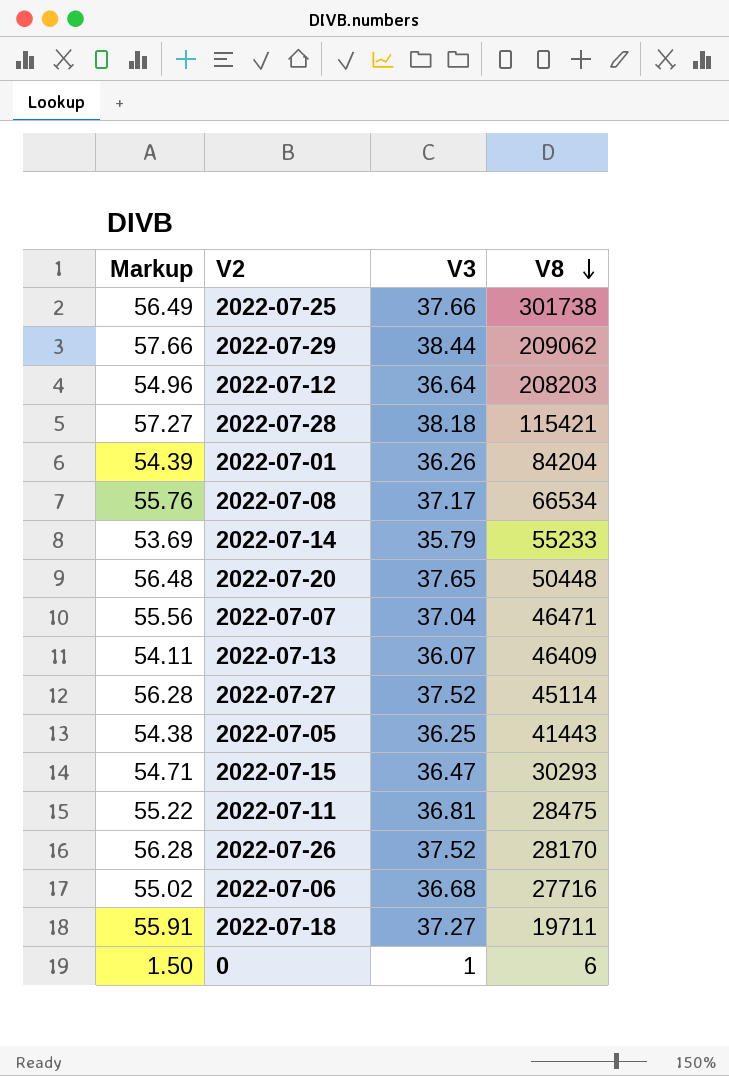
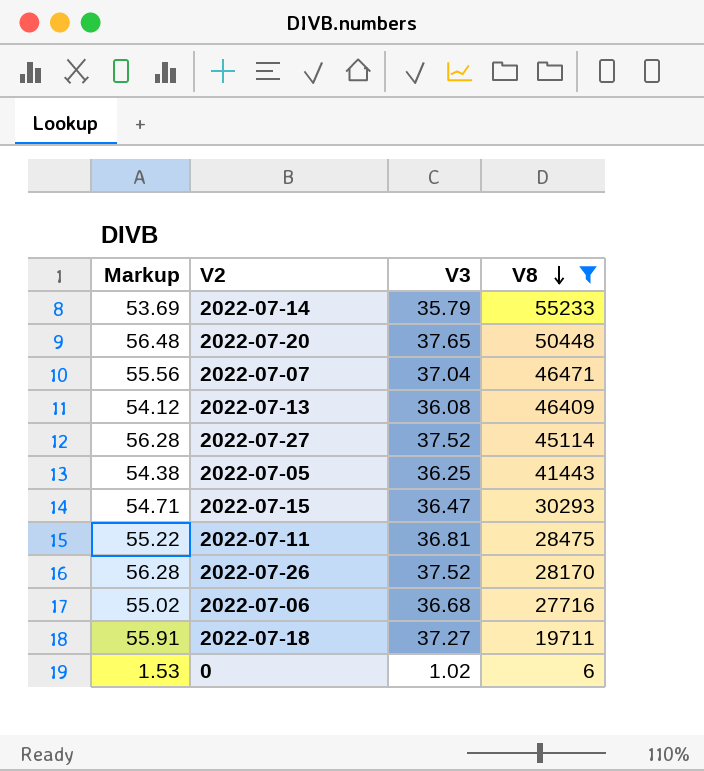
filter: none -> V8 <= 55233
2022-07-13 | Markup: 54.11 -> 54.12
2022-07-13 | V3: 36.07 -> 36.08
0 | Markup: 1.50 -> 1.53
0 | V3: 1 -> 1.02

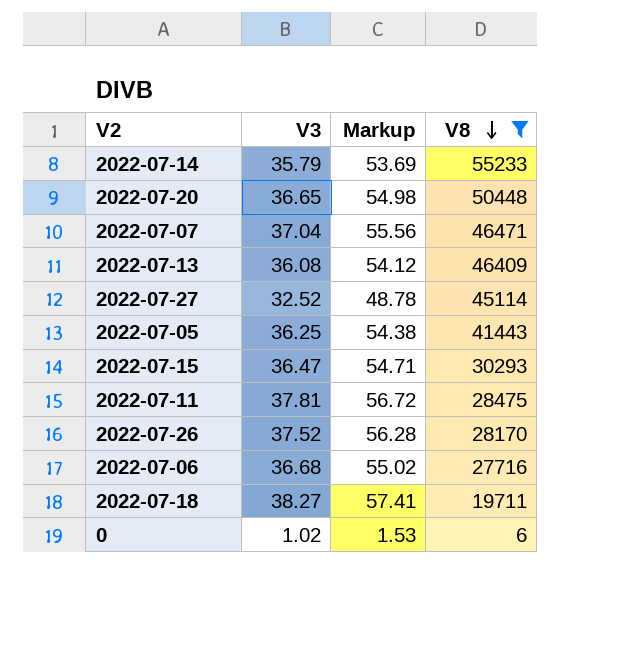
column Markup | position: 1 -> 3
2022-07-20 | V3: 37.65 -> 36.65
2022-07-20 | Markup: 56.48 -> 54.98
2022-07-27 | V3: 37.52 -> 32.52
2022-07-27 | Markup: 56.28 -> 48.78
2022-07-11 | V3: 36.81 -> 37.81
2022-07-11 | Markup: 55.22 -> 56.72
2022-07-18 | V3: 37.27 -> 38.27
2022-07-18 | Markup: 55.91 -> 57.41

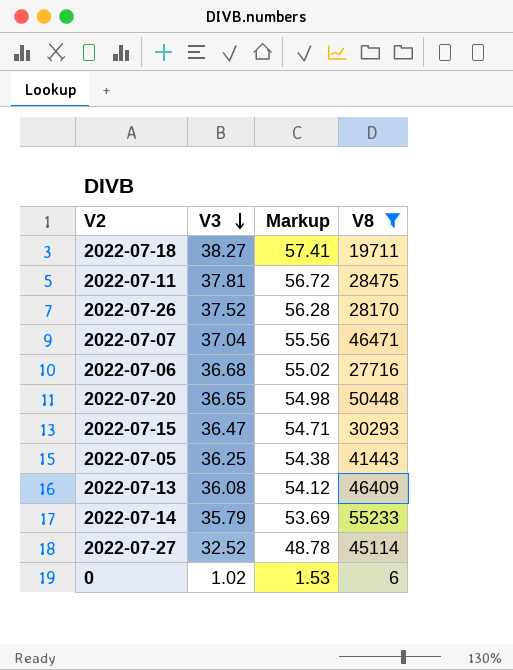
row order: V8 descending -> V3 descending

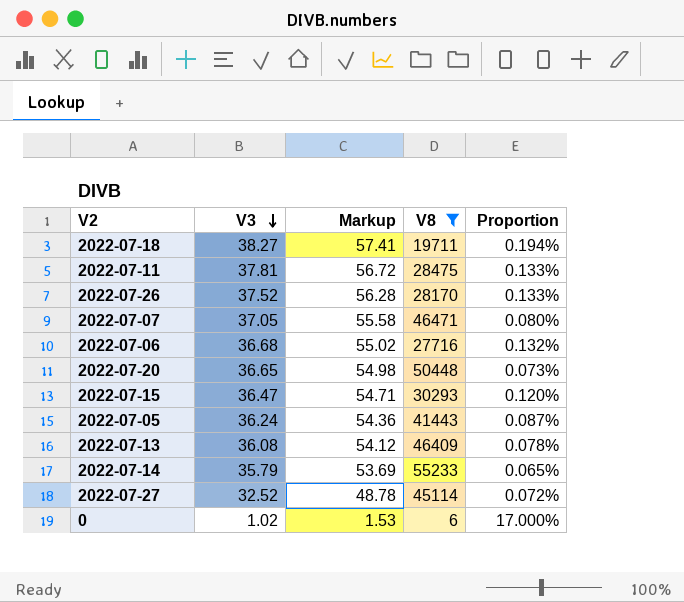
column Proportion | formula: none -> [V3] / [V8]
2022-07-07 | V3: 37.04 -> 37.05
2022-07-07 | Markup: 55.56 -> 55.58
2022-07-05 | V3: 36.25 -> 36.24
2022-07-05 | Markup: 54.38 -> 54.36

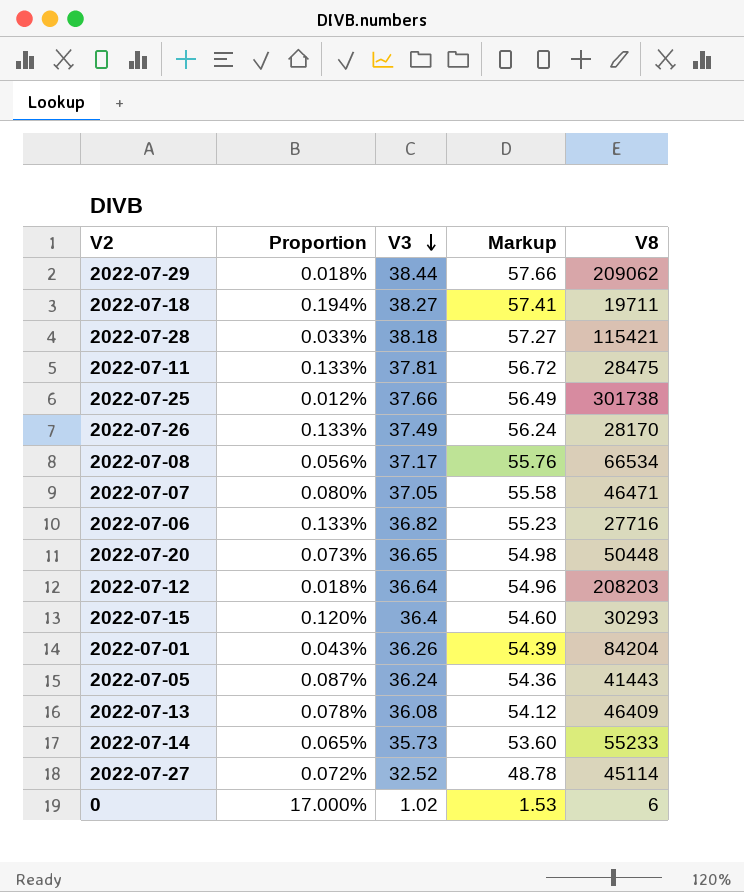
filter: V8 <= 55233 -> none
column Proportion | position: 5 -> 2
2022-07-26 | V3: 37.52 -> 37.49
2022-07-26 | Markup: 56.28 -> 56.24
2022-07-06 | Proportion: 0.132% -> 0.133%
2022-07-06 | V3: 36.68 -> 36.82
2022-07-06 | Markup: 55.02 -> 55.23
2022-07-15 | V3: 36.47 -> 36.4
2022-07-15 | Markup: 54.71 -> 54.60
2022-07-14 | V3: 35.79 -> 35.73
2022-07-14 | Markup: 53.69 -> 53.60

